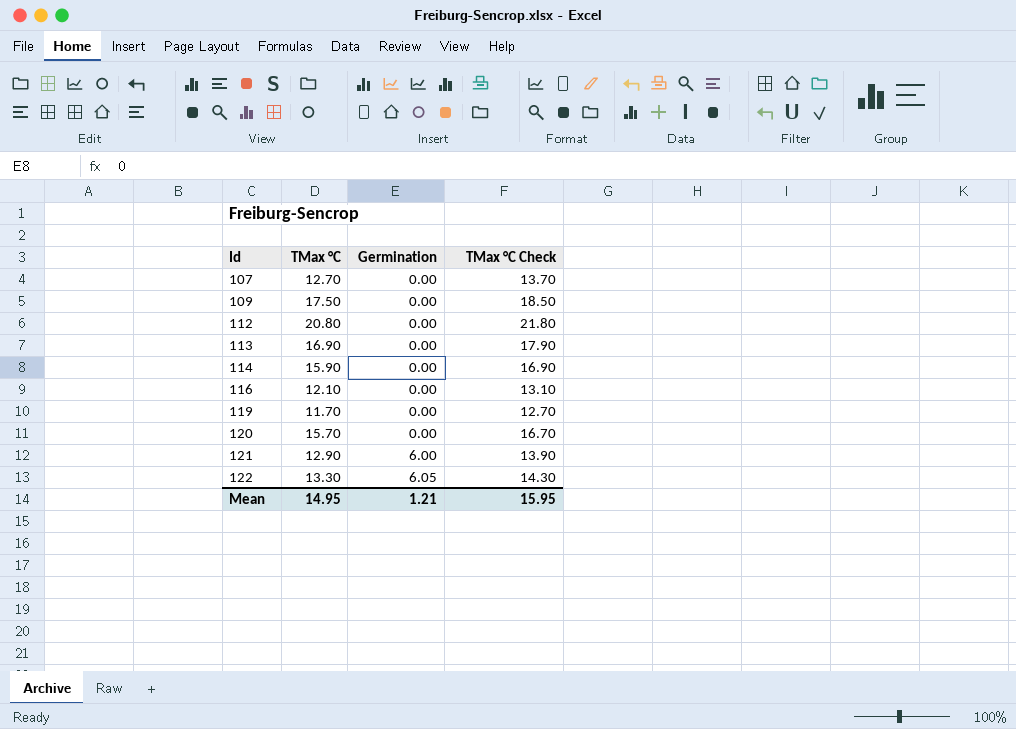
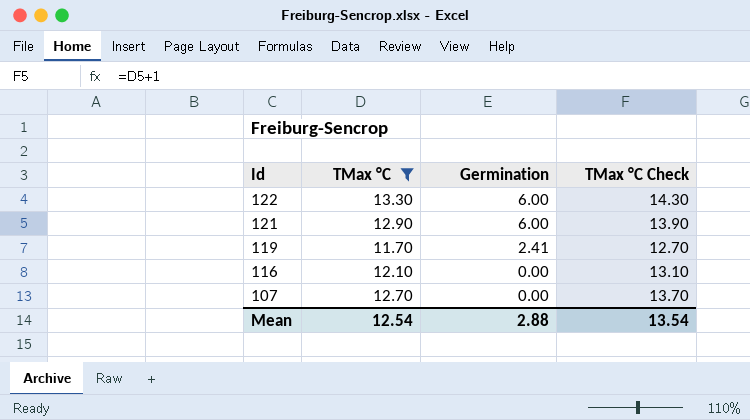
filter: none -> TMax °C <= 13.30
row order: Id ascending -> Id descending
122 | Germination: 6.05 -> 6.00
119 | Germination: 0.00 -> 2.41
Mean | TMax °C: 14.95 -> 12.54
Mean | Germination: 1.21 -> 2.88
Mean | TMax °C Check: 15.95 -> 13.54

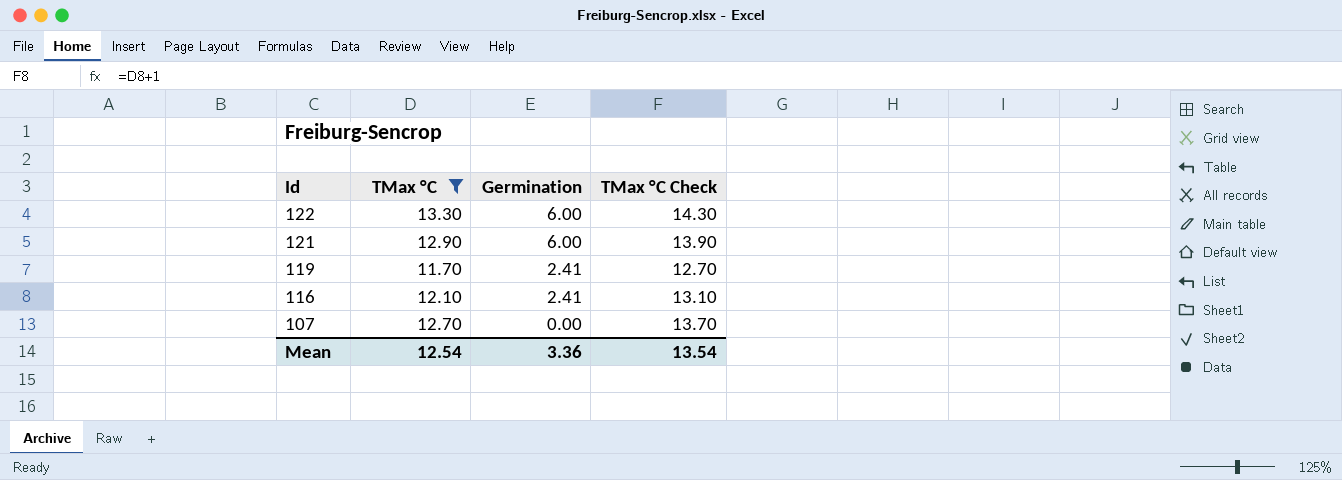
116 | Germination: 0.00 -> 2.41
Mean | Germination: 2.88 -> 3.36

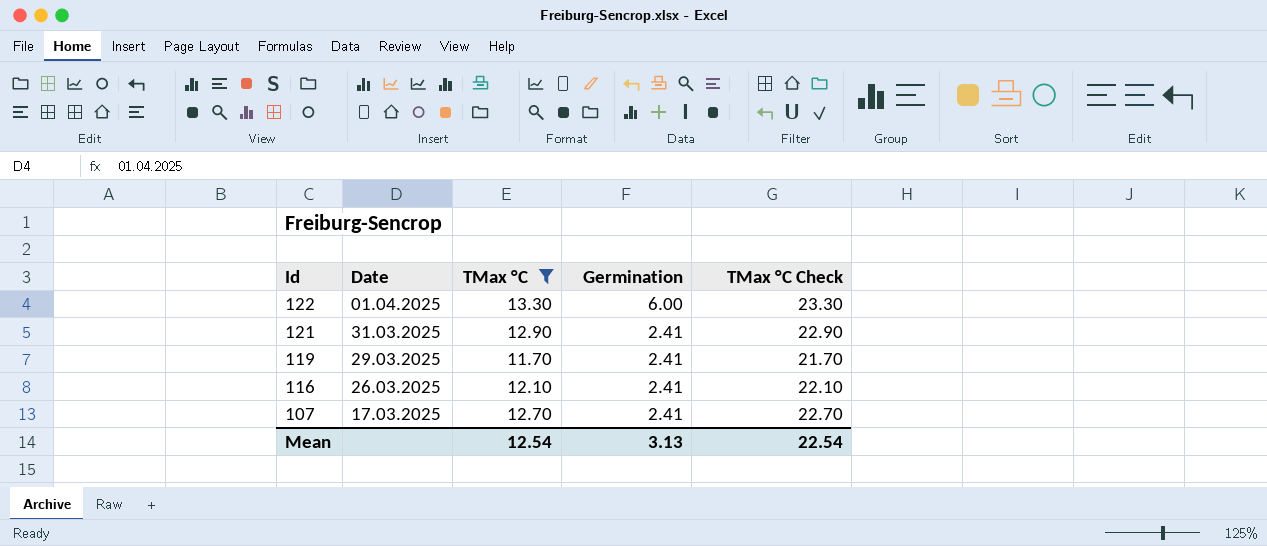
column Date | position: none -> 2
column TMax °C Check | formula: [TMax °C] + 1 -> [TMax °C] + 10
121 | Germination: 6.00 -> 2.41
107 | Germination: 0.00 -> 2.41
Mean | Germination: 3.36 -> 3.13
Mean | TMax °C Check: 13.54 -> 22.54

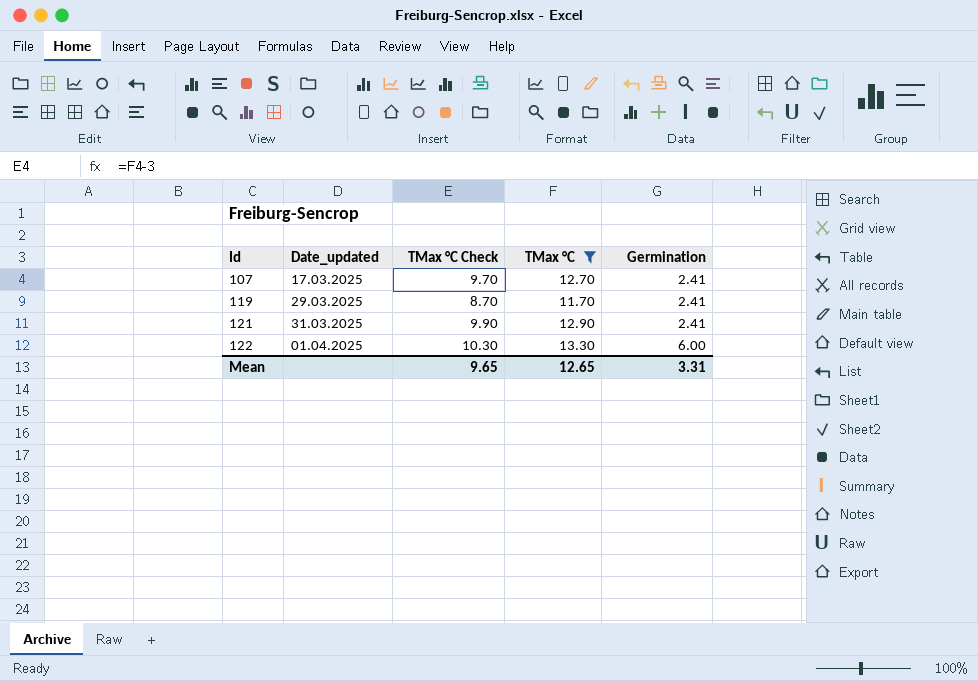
row order: Id descending -> Id ascending
column name: Date -> Date_updated
column TMax °C Check | formula: [TMax °C] + 10 -> [TMax °C] - 3
column TMax °C Check | position: 5 -> 3
row 116: 26.03.2025 | 12.10 | 2.41 | 22.10 -> none
Mean | TMax °C Check: 22.54 -> 9.65
Mean | TMax °C: 12.54 -> 12.65
Mean | Germination: 3.13 -> 3.31

